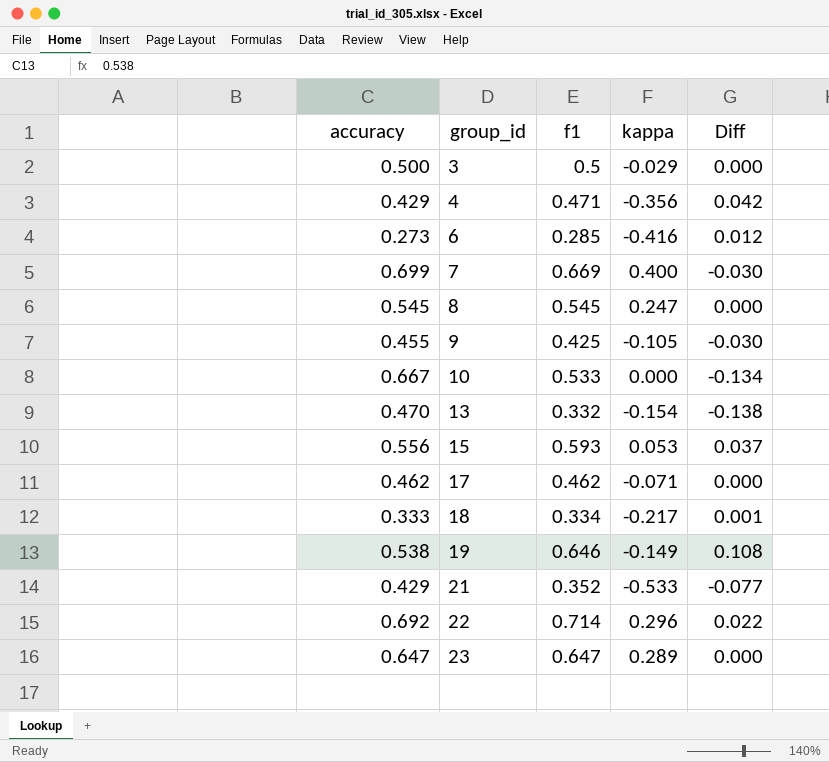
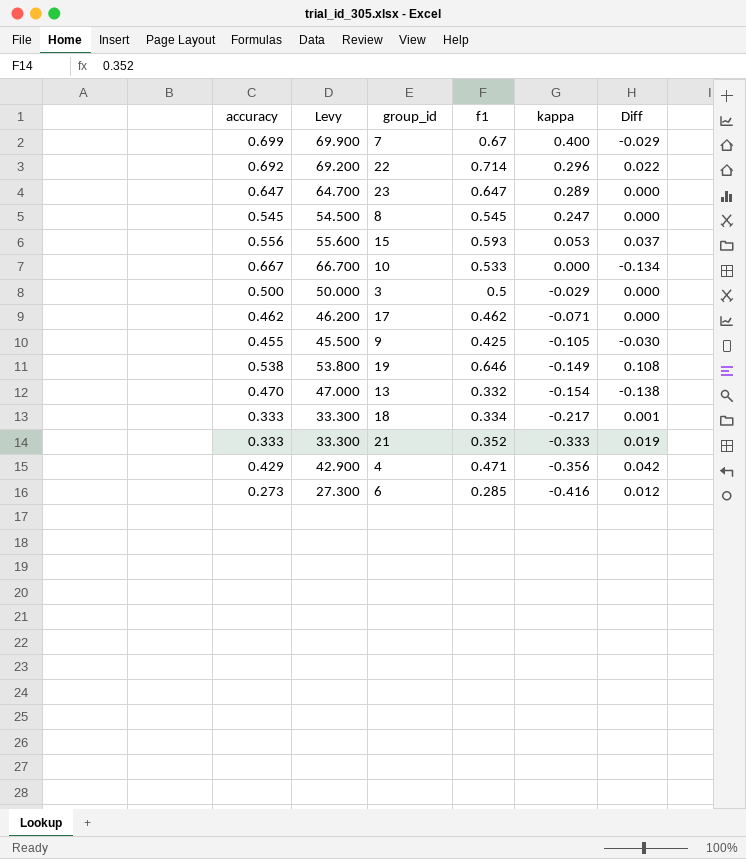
row order: group_id ascending -> kappa descending
column Levy | formula: none -> [accuracy] * 100
7 | f1: 0.669 -> 0.67
7 | Diff: -0.030 -> -0.029
21 | accuracy: 0.429 -> 0.333
21 | kappa: -0.533 -> -0.333
21 | Diff: -0.077 -> 0.019

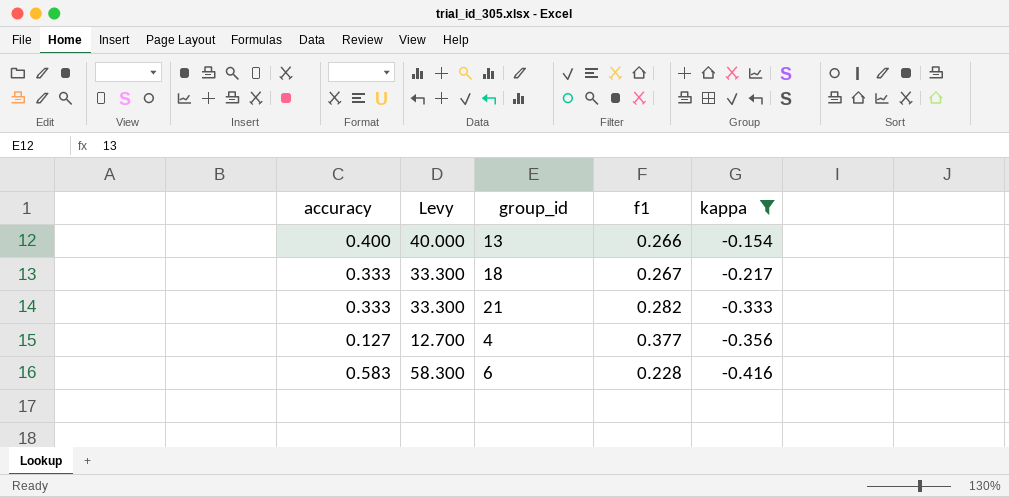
filter: none -> kappa <= -0.154
column Diff | formula: [f1] - [accuracy] -> none
13 | accuracy: 0.470 -> 0.400
13 | Levy: 47.000 -> 40.000
13 | f1: 0.332 -> 0.266
18 | f1: 0.334 -> 0.267
21 | f1: 0.352 -> 0.282
4 | accuracy: 0.429 -> 0.127
4 | Levy: 42.900 -> 12.700
4 | f1: 0.471 -> 0.377
6 | accuracy: 0.273 -> 0.583
6 | Levy: 27.300 -> 58.300
6 | f1: 0.285 -> 0.228

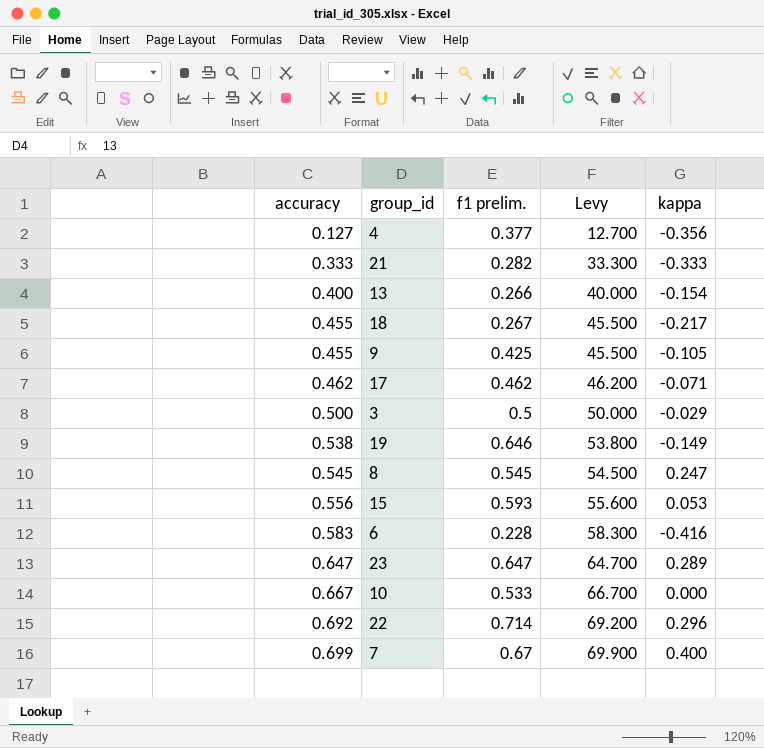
filter: kappa <= -0.154 -> none
row order: kappa descending -> accuracy ascending
column name: f1 -> f1 prelim.
column Levy | position: 2 -> 4
18 | accuracy: 0.333 -> 0.455
18 | Levy: 33.300 -> 45.500

